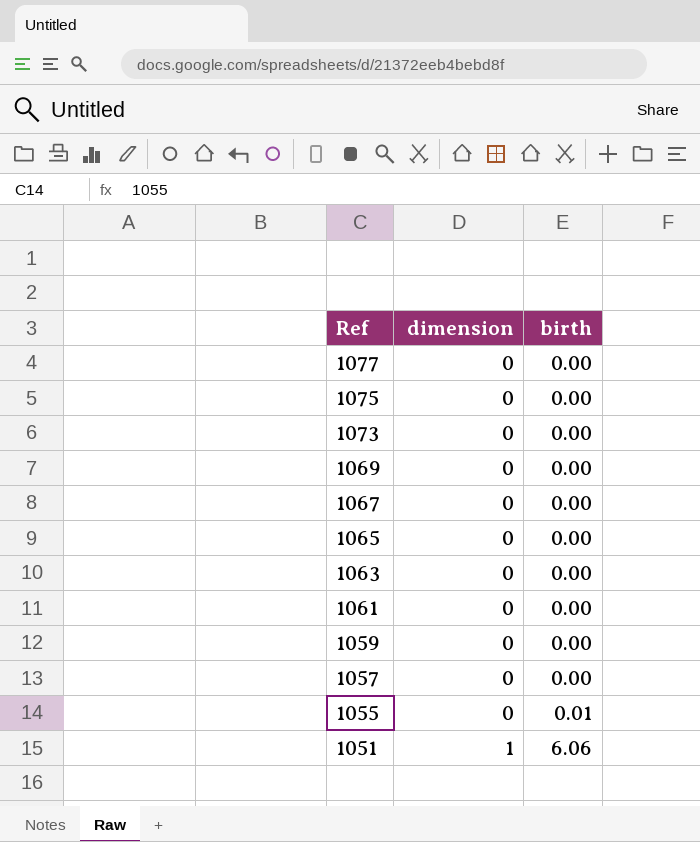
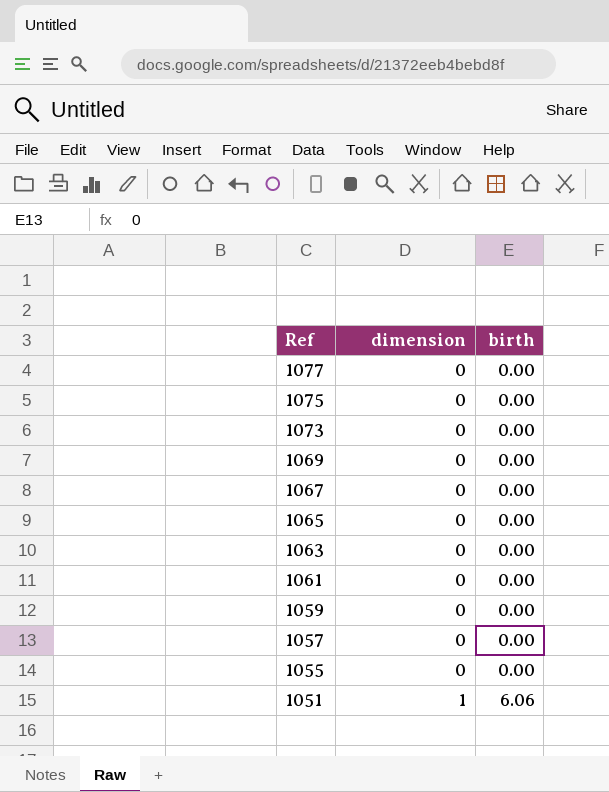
1055 | birth: 0.01 -> 0.00

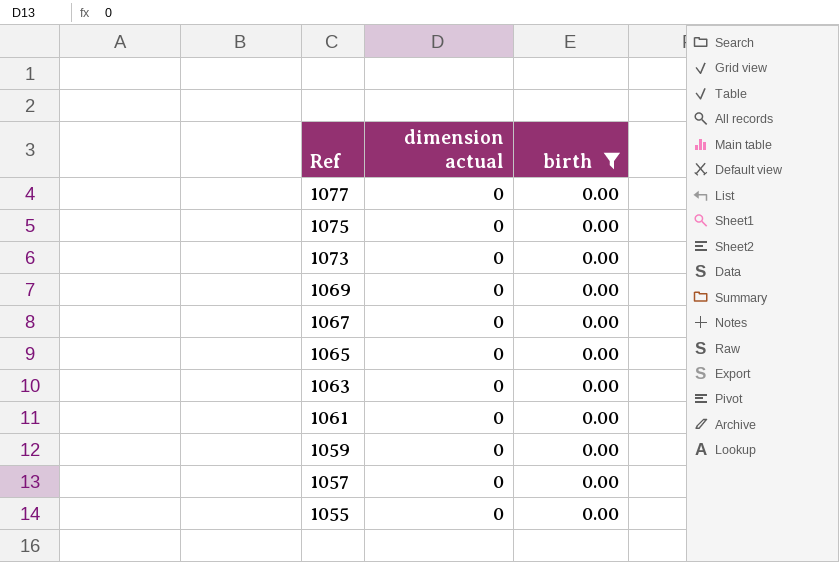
filter: none -> birth = 0.00
column name: dimension -> dimension actual

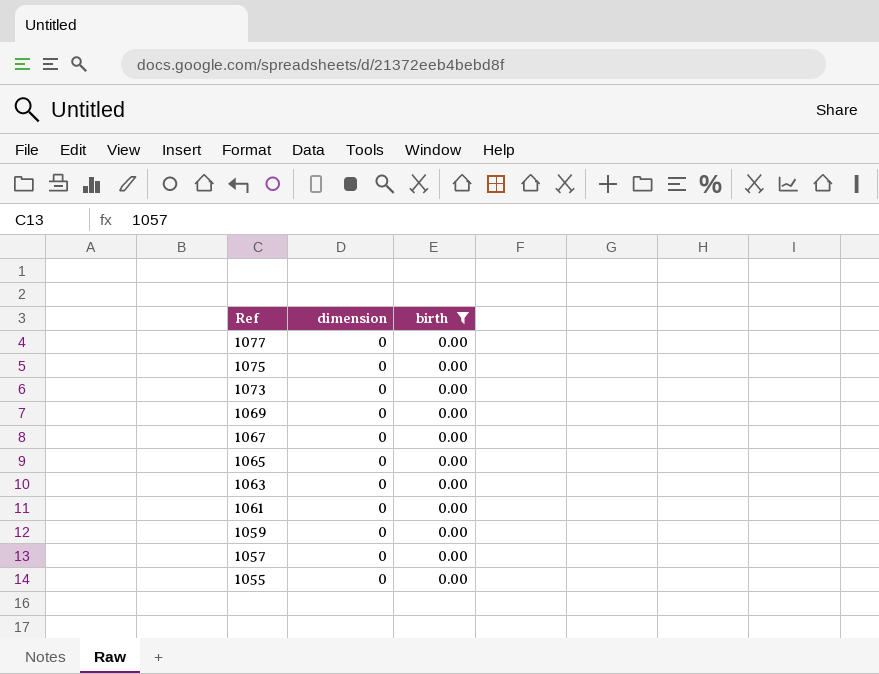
column name: dimension actual -> dimension

